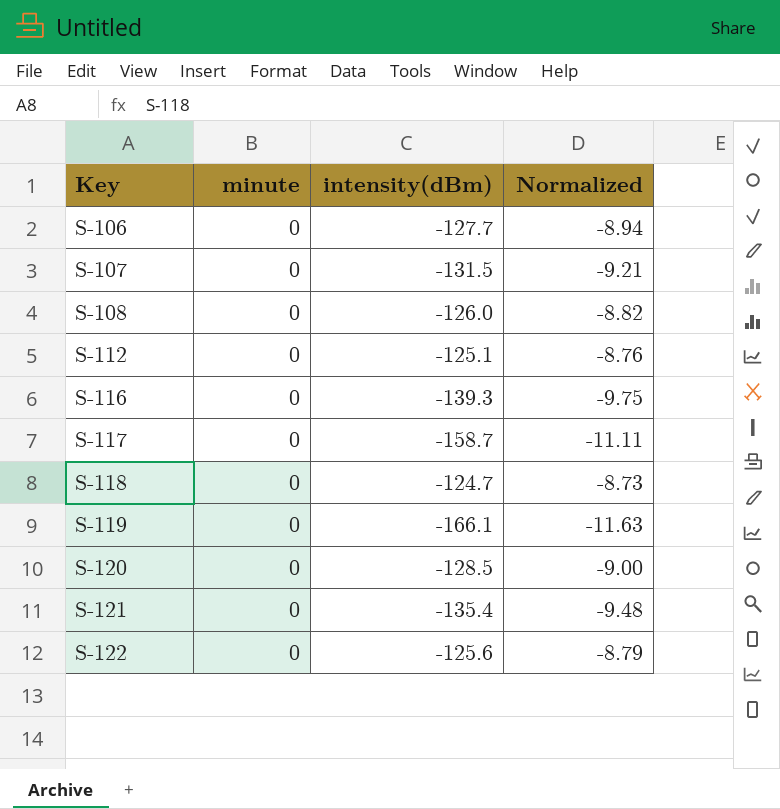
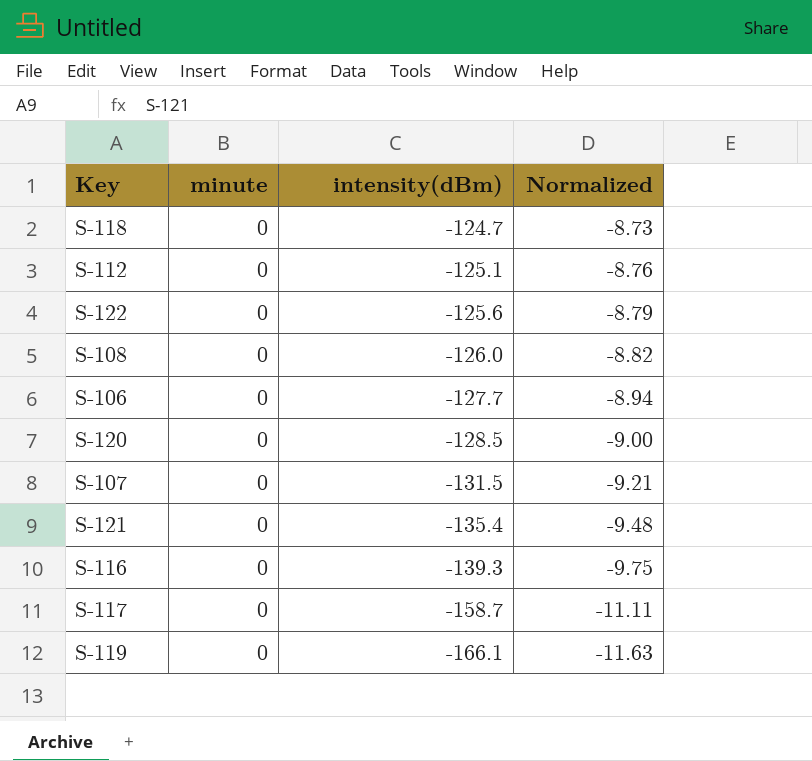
row order: Key ascending -> intensity(dBm) descending

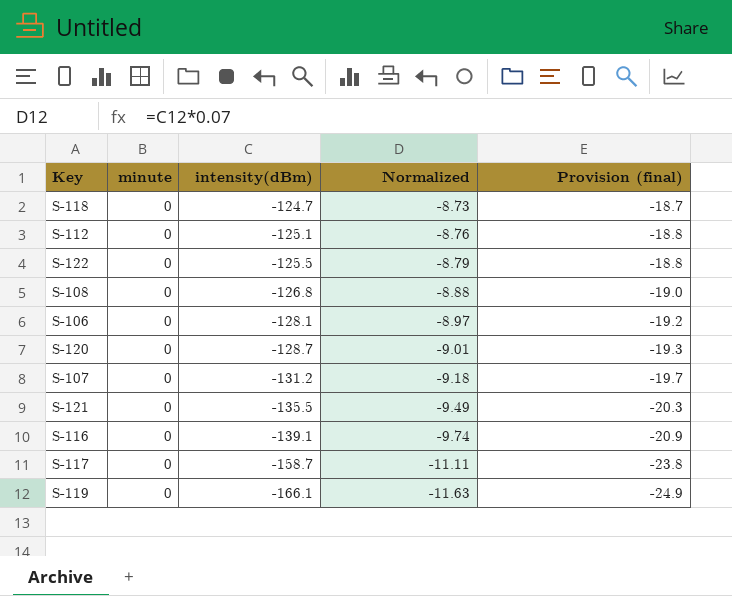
column Provision (final) | formula: none -> [intensity(dBm)] * 0.15
S-122 | intensity(dBm): -125.6 -> -125.5
S-108 | intensity(dBm): -126.0 -> -126.8
S-108 | Normalized: -8.82 -> -8.88
S-106 | intensity(dBm): -127.7 -> -128.1
S-106 | Normalized: -8.94 -> -8.97
S-120 | intensity(dBm): -128.5 -> -128.7
S-120 | Normalized: -9.00 -> -9.01
S-107 | intensity(dBm): -131.5 -> -131.2
S-107 | Normalized: -9.21 -> -9.18
S-121 | intensity(dBm): -135.4 -> -135.5
S-121 | Normalized: -9.48 -> -9.49
S-116 | intensity(dBm): -139.3 -> -139.1
S-116 | Normalized: -9.75 -> -9.74

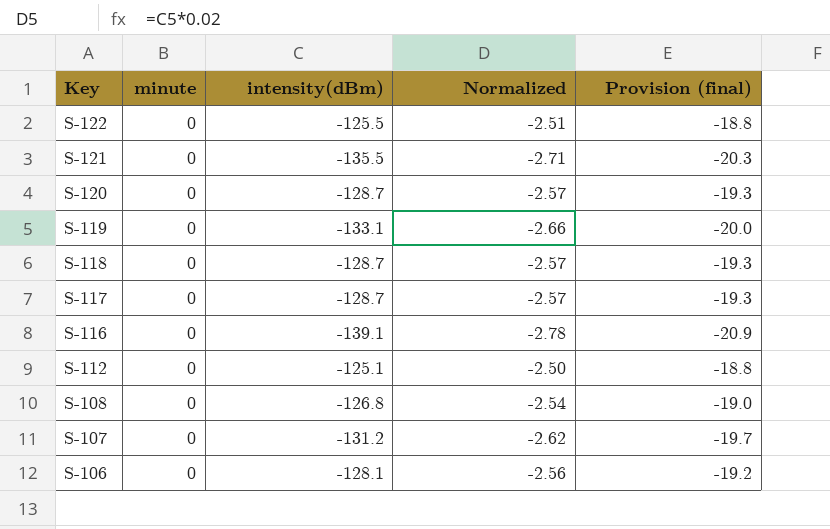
row order: intensity(dBm) descending -> Key descending
column Normalized | formula: [intensity(dBm)] * 0.07 -> [intensity(dBm)] * 0.02
S-119 | intensity(dBm): -166.1 -> -133.1
S-119 | Provision (final): -24.9 -> -20.0
S-118 | intensity(dBm): -124.7 -> -128.7
S-118 | Provision (final): -18.7 -> -19.3
S-117 | intensity(dBm): -158.7 -> -128.7
S-117 | Provision (final): -23.8 -> -19.3

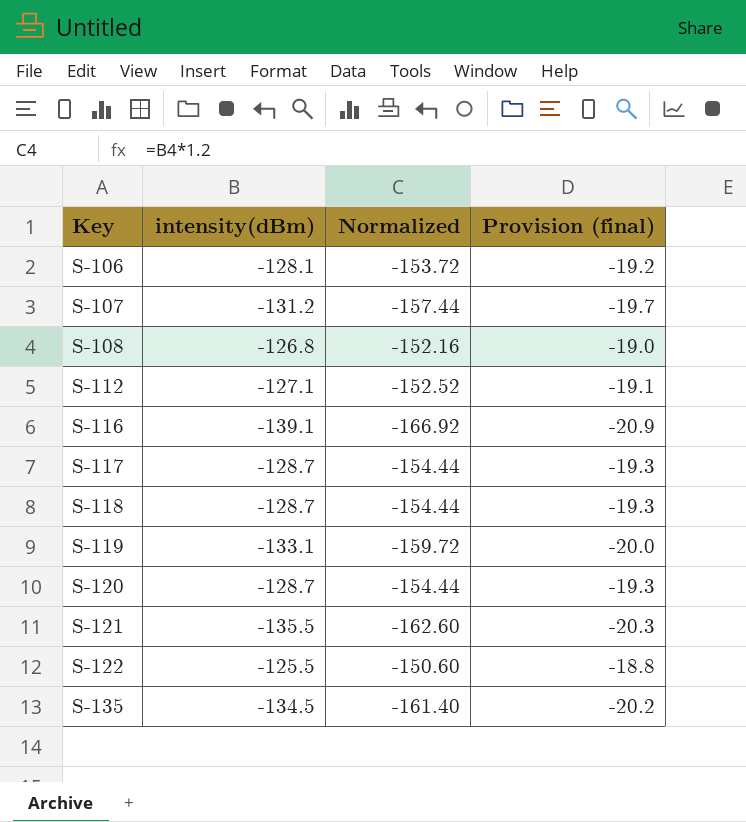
row order: Key descending -> Key ascending
column minute | position: 2 -> none
column Normalized | formula: [intensity(dBm)] * 0.02 -> [intensity(dBm)] * 1.2
S-112 | intensity(dBm): -125.1 -> -127.1
S-112 | Provision (final): -18.8 -> -19.1
row S-135: none -> -134.5 | -161.40 | -20.2

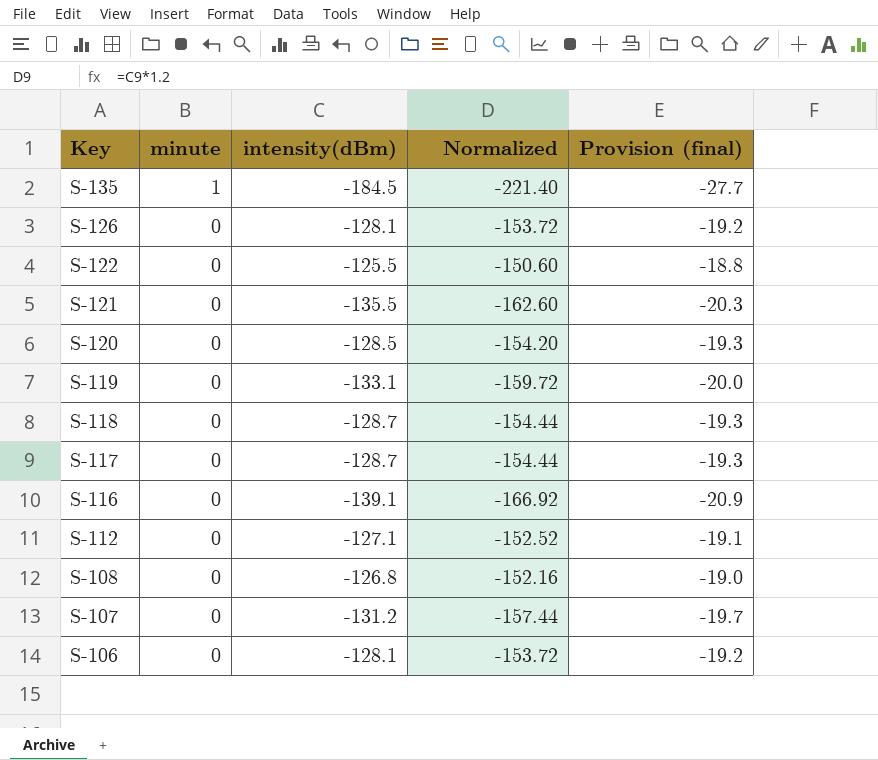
row order: Key ascending -> Key descending
column minute | position: none -> 2
S-135 | intensity(dBm): -134.5 -> -184.5
S-135 | Normalized: -161.40 -> -221.40
S-135 | Provision (final): -20.2 -> -27.7
row S-126: none -> 0 | -128.1 | -153.72 | -19.2
S-120 | intensity(dBm): -128.7 -> -128.5
S-120 | Normalized: -154.44 -> -154.20

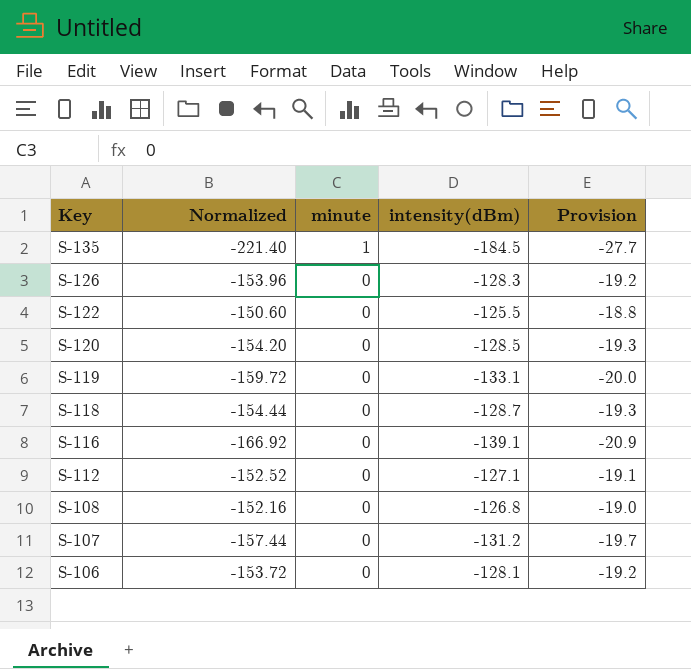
column Normalized | position: 4 -> 2
column name: Provision (final) -> Provision
row S-121: 0 | -135.5 | -162.60 | -20.3 -> none
row S-117: 0 | -128.7 | -154.44 | -19.3 -> none
S-126 | Normalized: -153.72 -> -153.96
S-126 | intensity(dBm): -128.1 -> -128.3

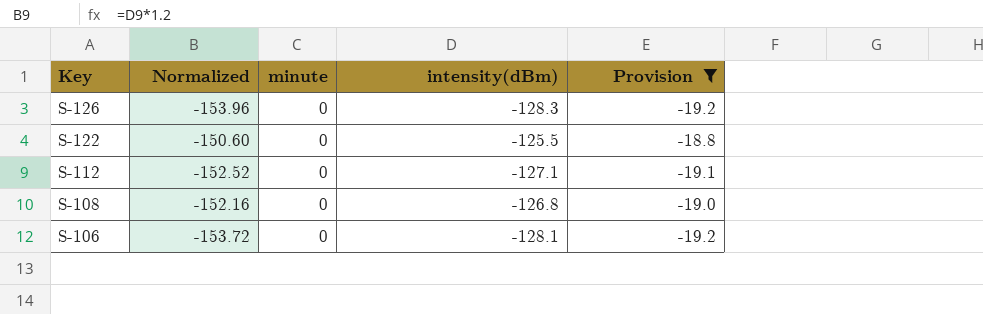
filter: none -> Provision >= -19.2

